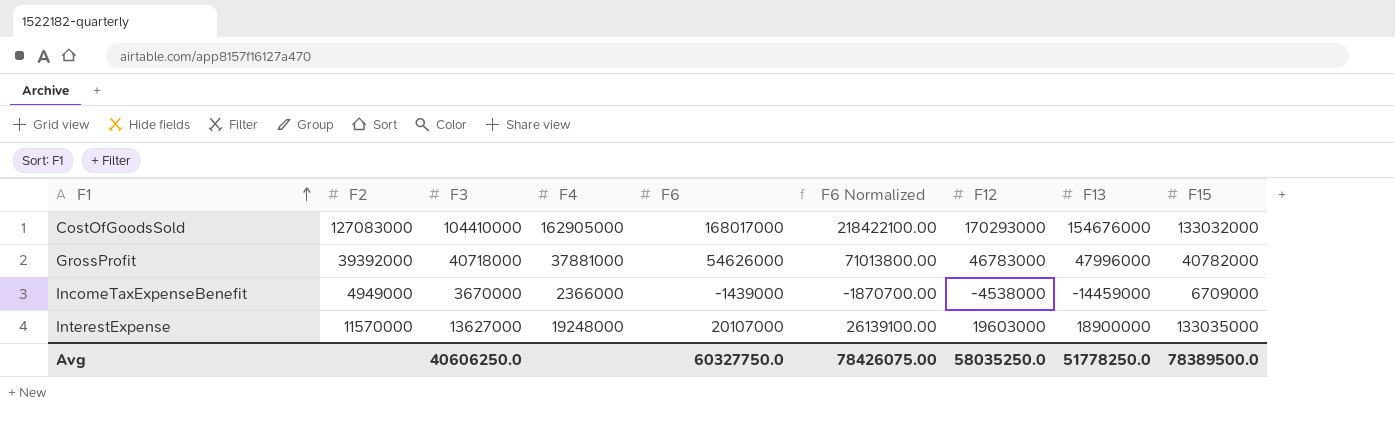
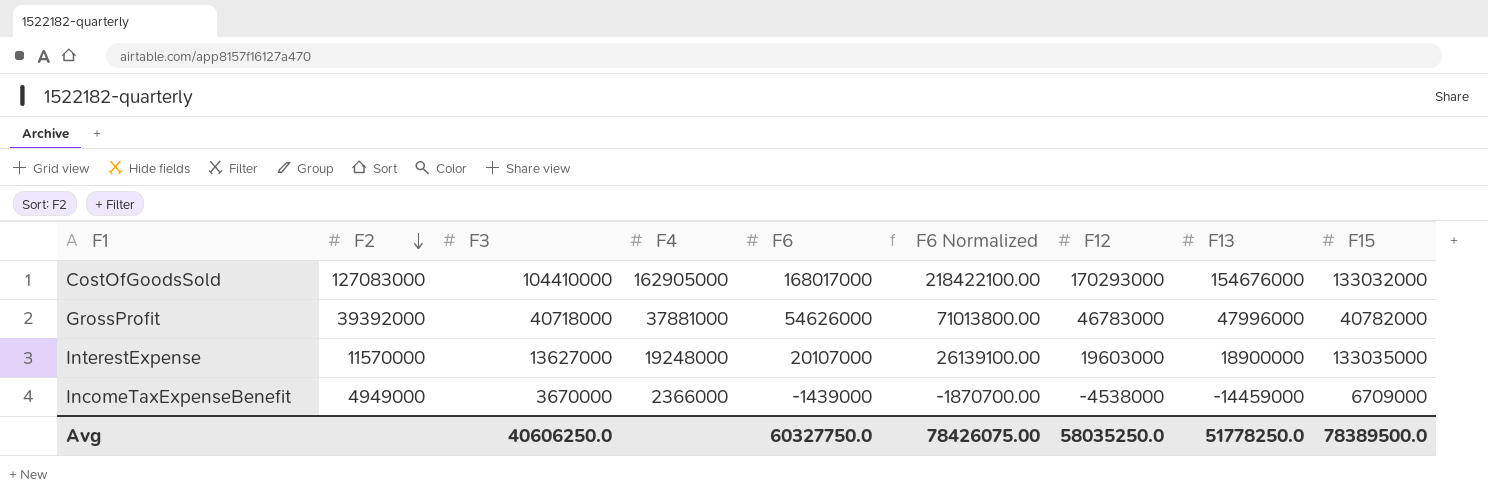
row order: F1 ascending -> F2 descending

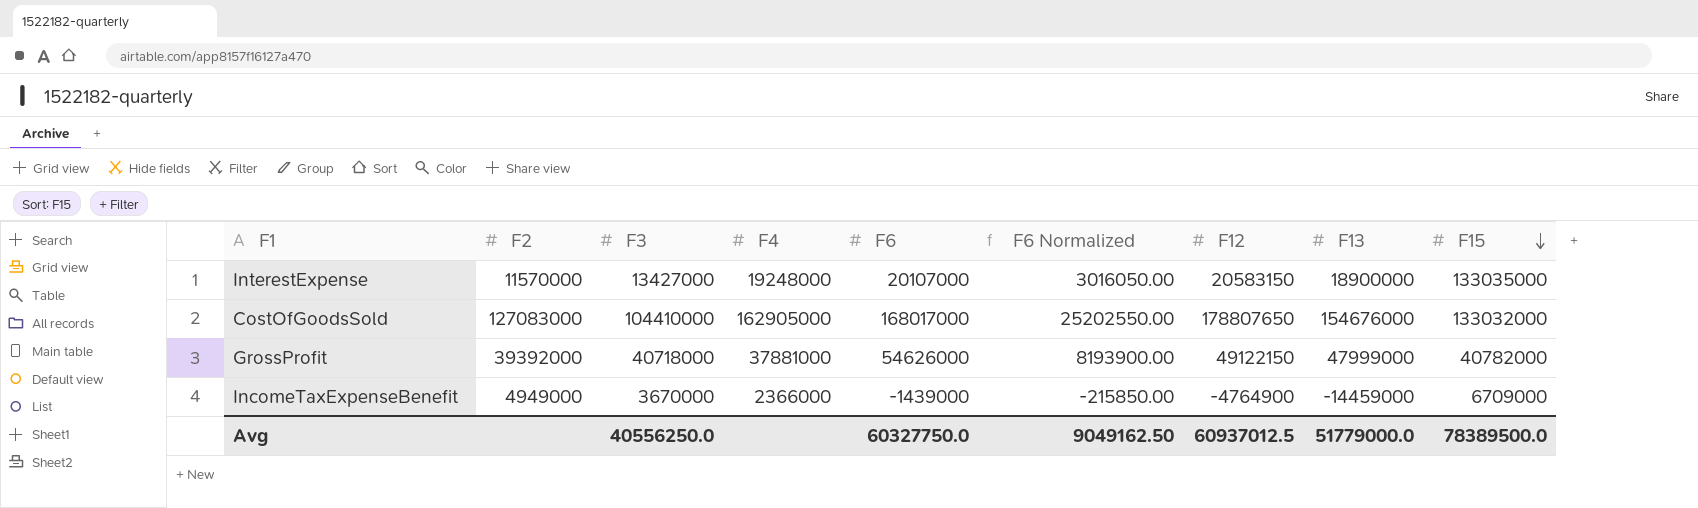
row order: F2 descending -> F15 descending
column F6 Normalized | formula: [F6] * 1.3 -> [F6] * 0.15
InterestExpense | F3: 13627000 -> 13427000
InterestExpense | F12: 19603000 -> 20583150
CostOfGoodsSold | F12: 170293000 -> 178807650
GrossProfit | F12: 46783000 -> 49122150
GrossProfit | F13: 47996000 -> 47999000
IncomeTaxExpenseBenefit | F12: -4538000 -> -4764900
Avg | F3: 40606250.0 -> 40556250.0
Avg | F6 Normalized: 78426075.00 -> 9049162.50
Avg | F12: 58035250.0 -> 60937012.5
Avg | F13: 51778250.0 -> 51779000.0

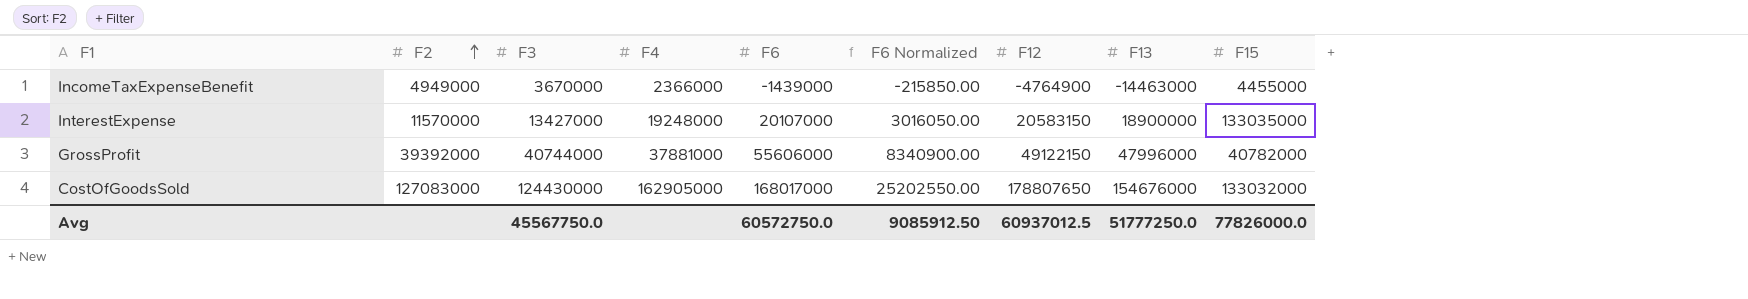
row order: F15 descending -> F2 ascending
IncomeTaxExpenseBenefit | F13: -14459000 -> -14463000
IncomeTaxExpenseBenefit | F15: 6709000 -> 4455000
GrossProfit | F3: 40718000 -> 40744000
GrossProfit | F6: 54626000 -> 55606000
GrossProfit | F6 Normalized: 8193900.00 -> 8340900.00
GrossProfit | F13: 47999000 -> 47996000
CostOfGoodsSold | F3: 104410000 -> 124430000
Avg | F3: 40556250.0 -> 45567750.0
Avg | F6: 60327750.0 -> 60572750.0
Avg | F6 Normalized: 9049162.50 -> 9085912.50
Avg | F13: 51779000.0 -> 51777250.0
Avg | F15: 78389500.0 -> 77826000.0

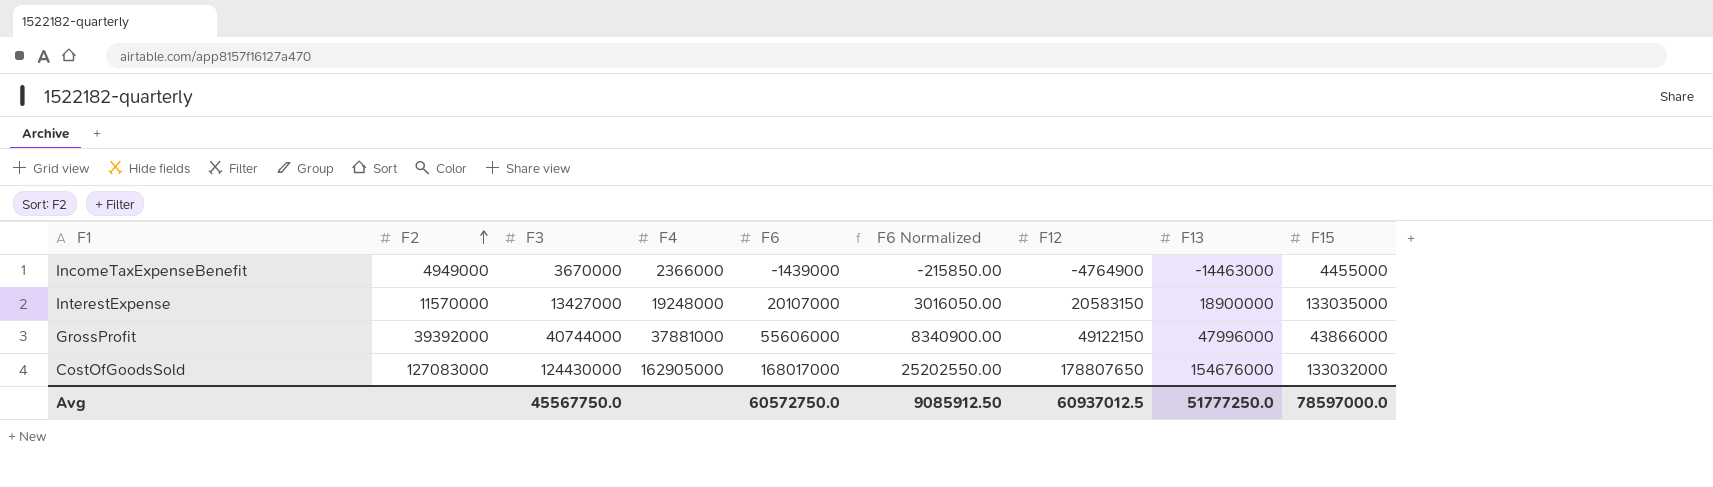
GrossProfit | F15: 40782000 -> 43866000
Avg | F15: 77826000.0 -> 78597000.0

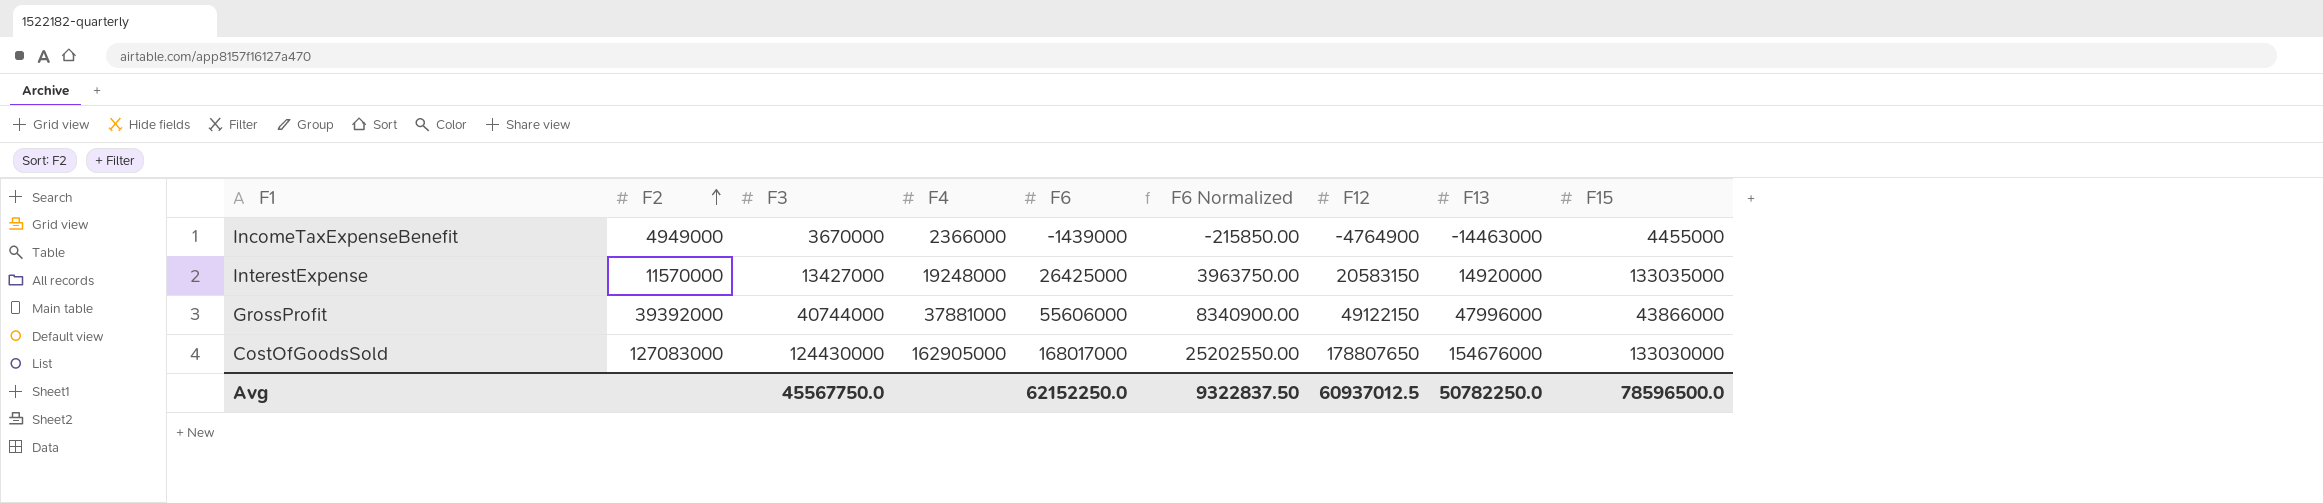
InterestExpense | F6: 20107000 -> 26425000
InterestExpense | F6 Normalized: 3016050.00 -> 3963750.00
InterestExpense | F13: 18900000 -> 14920000
CostOfGoodsSold | F15: 133032000 -> 133030000
Avg | F6: 60572750.0 -> 62152250.0
Avg | F6 Normalized: 9085912.50 -> 9322837.50
Avg | F13: 51777250.0 -> 50782250.0
Avg | F15: 78597000.0 -> 78596500.0

